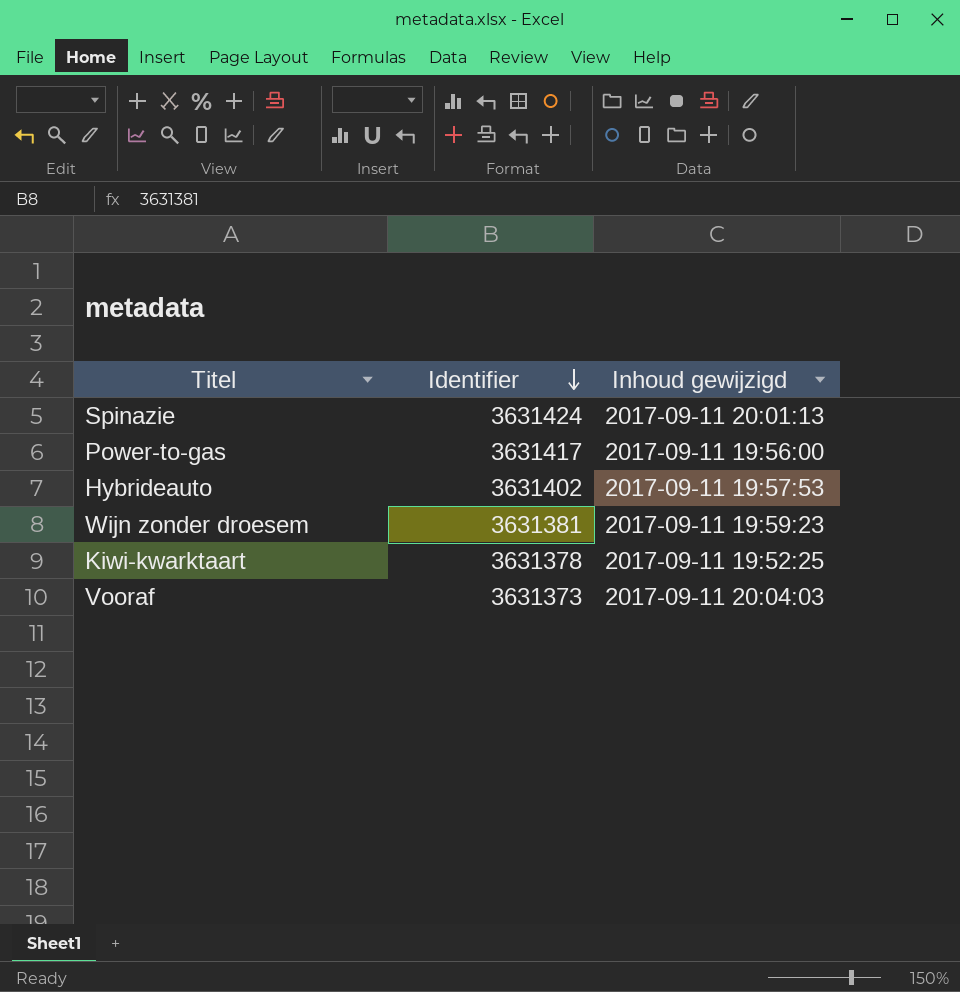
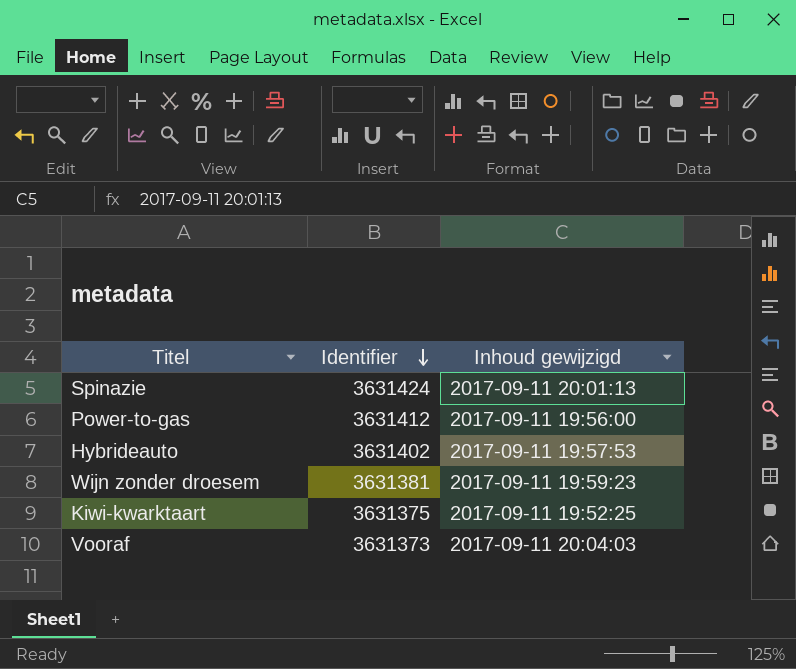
Power-to-gas | Identifier: 3631417 -> 3631412
Kiwi-kwarktaart | Identifier: 3631378 -> 3631375

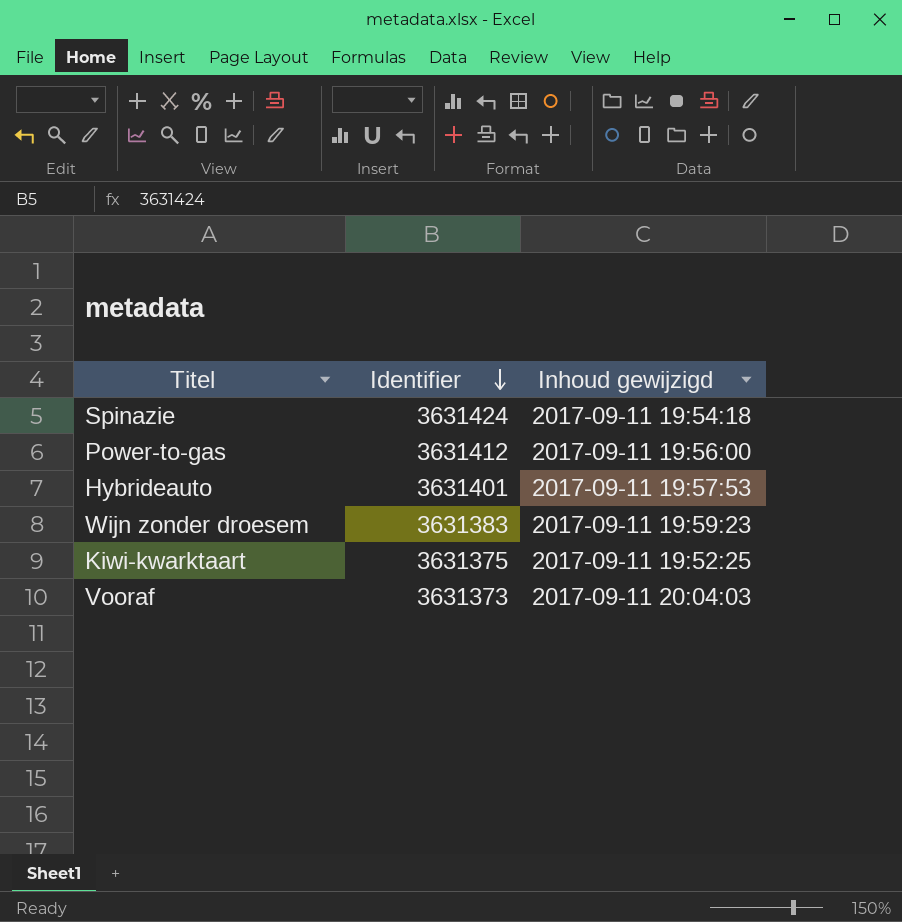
Spinazie | Inhoud gewijzigd: 2017-09-11 20:01:13 -> 2017-09-11 19:54:18
Hybrideauto | Identifier: 3631402 -> 3631401
Wijn zonder droesem | Identifier: 3631381 -> 3631383

